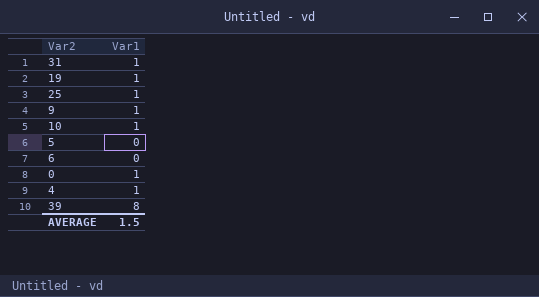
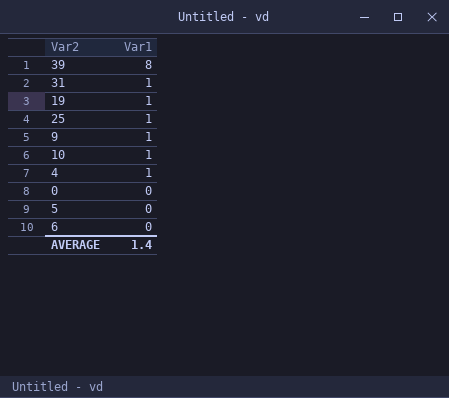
row order: none -> Var1 descending
0 | Var1: 1 -> 0
AVERAGE | Var1: 1.5 -> 1.4

